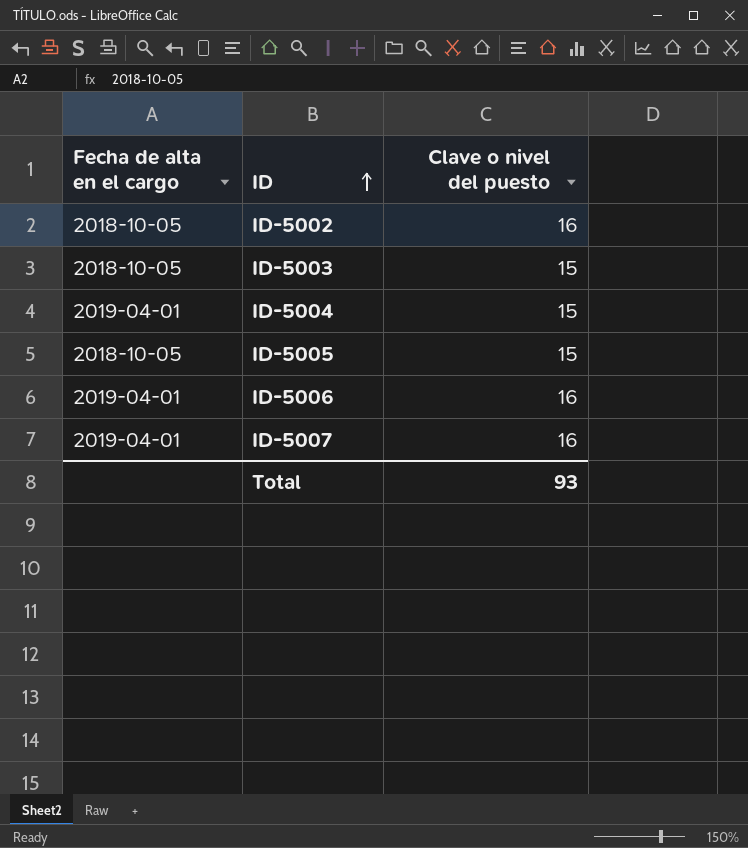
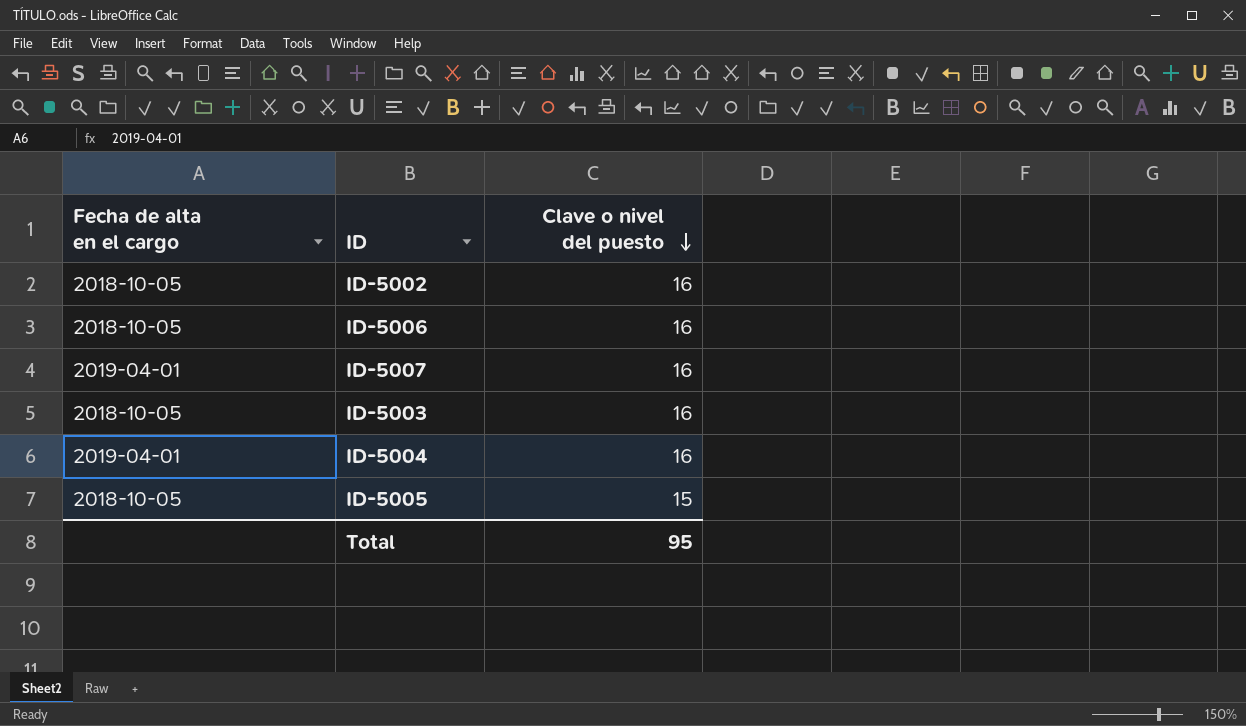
row order: ID ascending -> Clave o nivel del puesto descending
ID-5006 | Fecha de alta en el cargo: 2019-04-01 -> 2018-10-05
ID-5003 | Clave o nivel del puesto: 15 -> 16
ID-5004 | Clave o nivel del puesto: 15 -> 16
Total | Clave o nivel del puesto: 93 -> 95

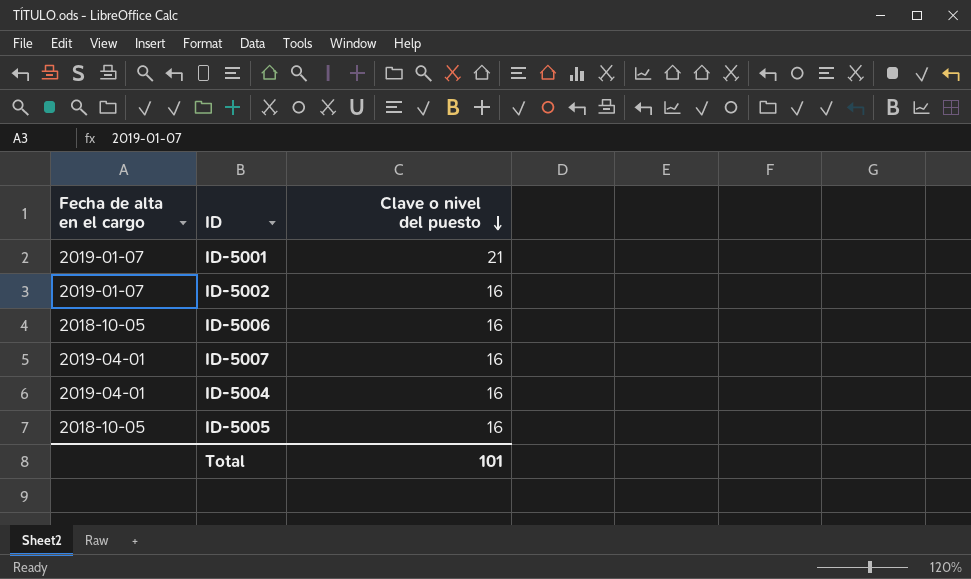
row ID-5003: 2018-10-05 | 16 -> none
row ID-5001: none -> 2019-01-07 | 21
ID-5002 | Fecha de alta en el cargo: 2018-10-05 -> 2019-01-07
ID-5005 | Clave o nivel del puesto: 15 -> 16
Total | Clave o nivel del puesto: 95 -> 101

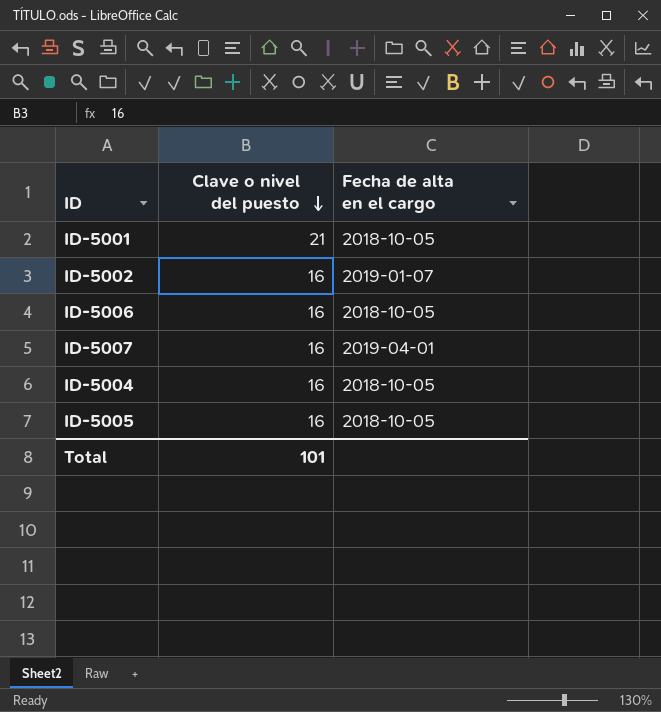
column Fecha de alta en el cargo | position: 1 -> 3
ID-5001 | Fecha de alta en el cargo: 2019-01-07 -> 2018-10-05
ID-5004 | Fecha de alta en el cargo: 2019-04-01 -> 2018-10-05

